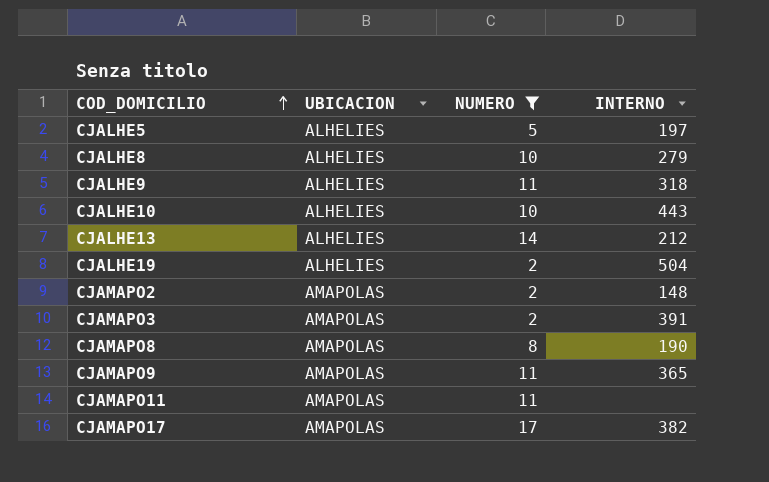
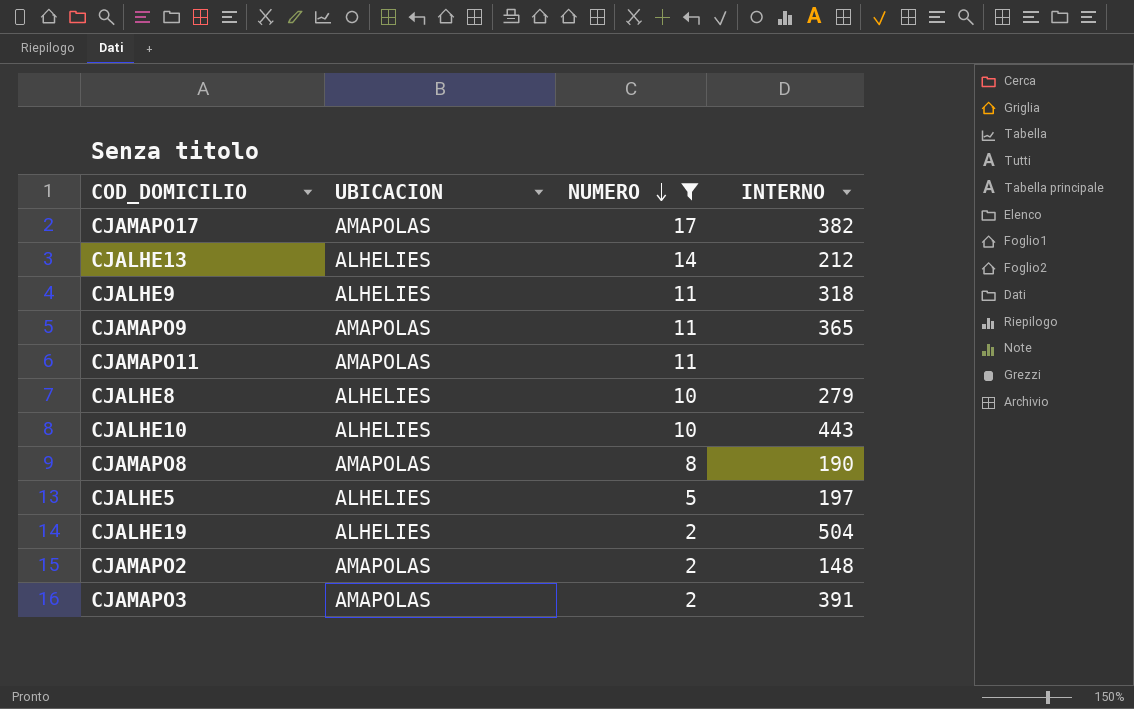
row order: COD_DOMICILIO ascending -> NUMERO descending

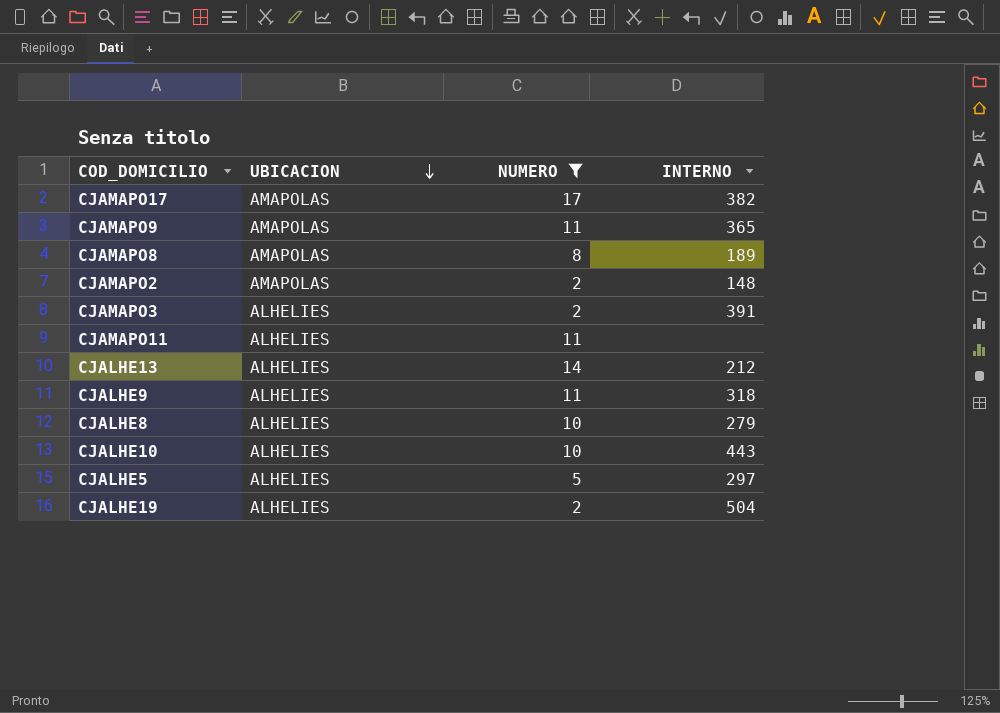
row order: NUMERO descending -> UBICACION descending
CJAMAPO8 | INTERNO: 190 -> 189
CJAMAPO3 | UBICACION: AMAPOLAS -> ALHELIES
CJAMAPO11 | UBICACION: AMAPOLAS -> ALHELIES
CJALHE5 | INTERNO: 197 -> 297

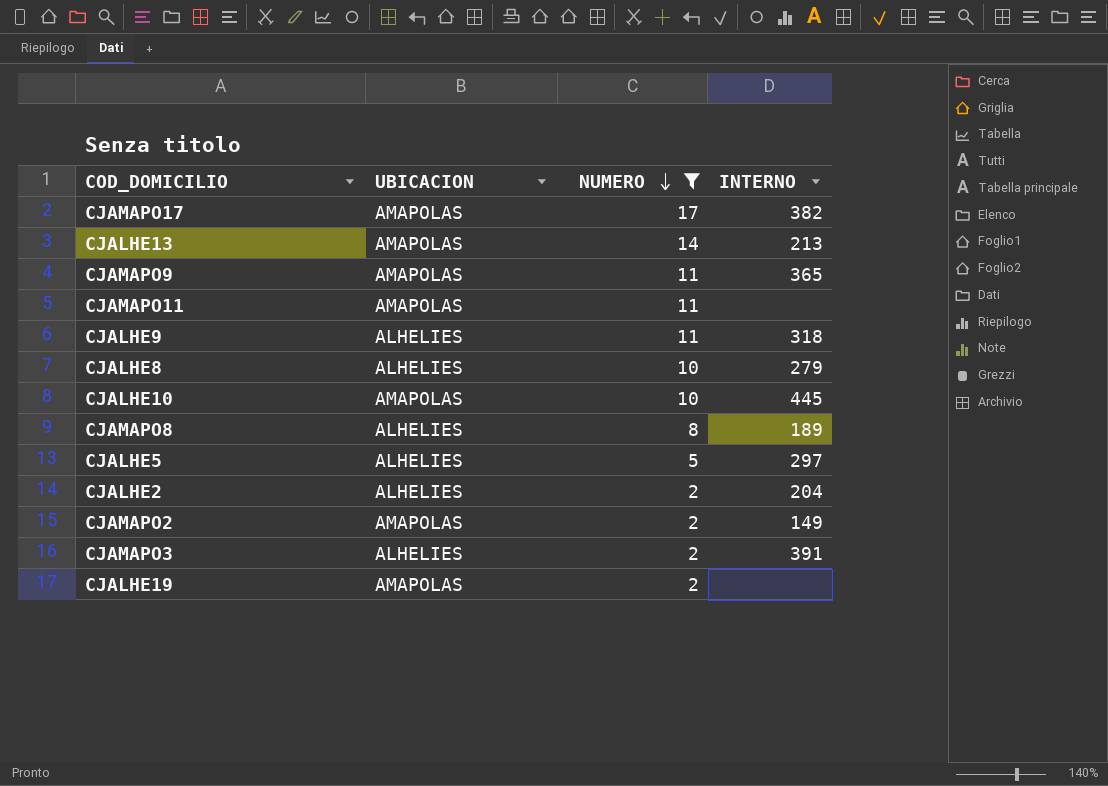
row order: UBICACION descending -> NUMERO descending
CJALHE13 | UBICACION: ALHELIES -> AMAPOLAS
CJALHE13 | INTERNO: 212 -> 213
CJAMAPO11 | UBICACION: ALHELIES -> AMAPOLAS
CJALHE10 | UBICACION: ALHELIES -> AMAPOLAS
CJALHE10 | INTERNO: 443 -> 445
CJAMAPO8 | UBICACION: AMAPOLAS -> ALHELIES
row CJALHE2: none -> ALHELIES | 2 | 204
CJAMAPO2 | INTERNO: 148 -> 149
CJALHE19 | UBICACION: ALHELIES -> AMAPOLAS
CJALHE19 | INTERNO: 504 -> none

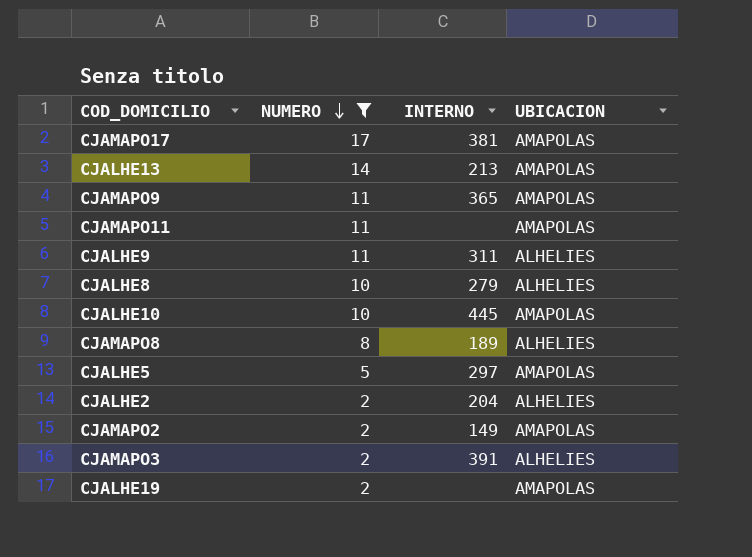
column UBICACION | position: 2 -> 4
CJAMAPO17 | INTERNO: 382 -> 381
CJALHE9 | INTERNO: 318 -> 311
CJALHE5 | UBICACION: ALHELIES -> AMAPOLAS

